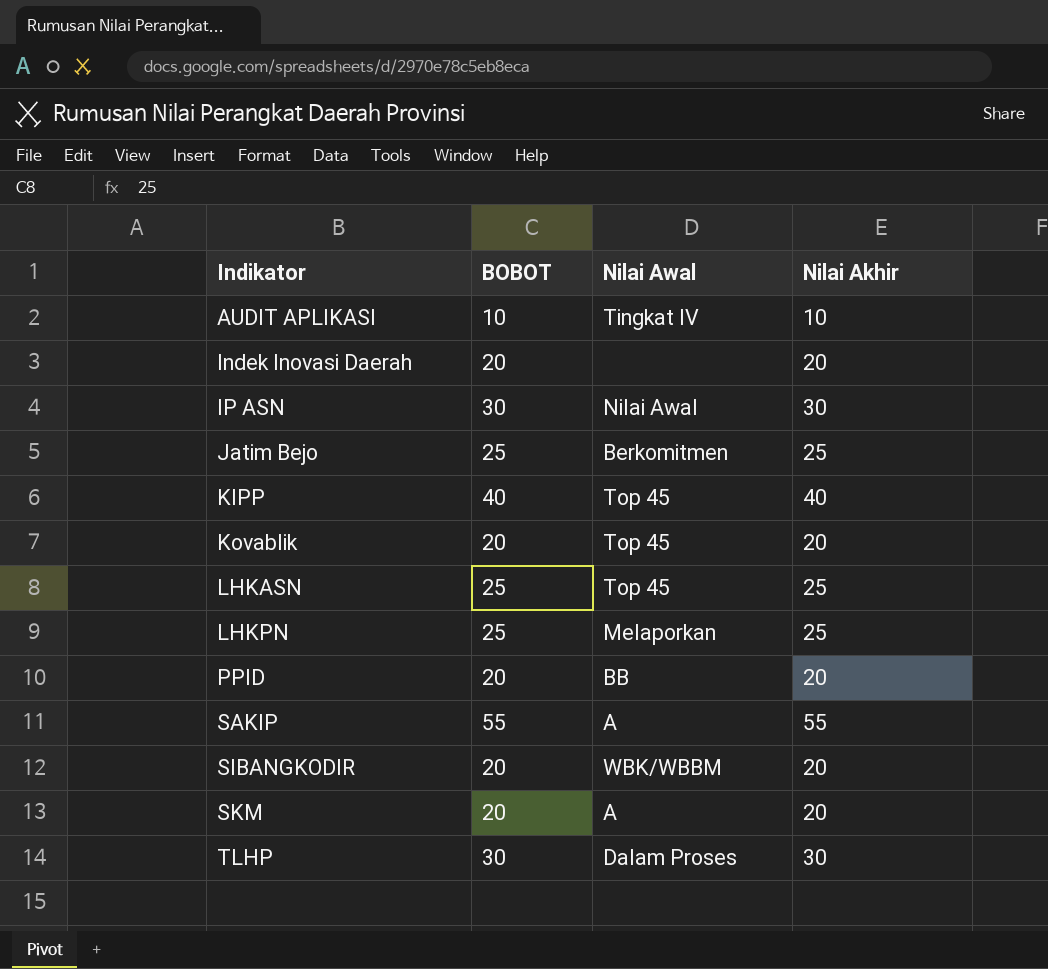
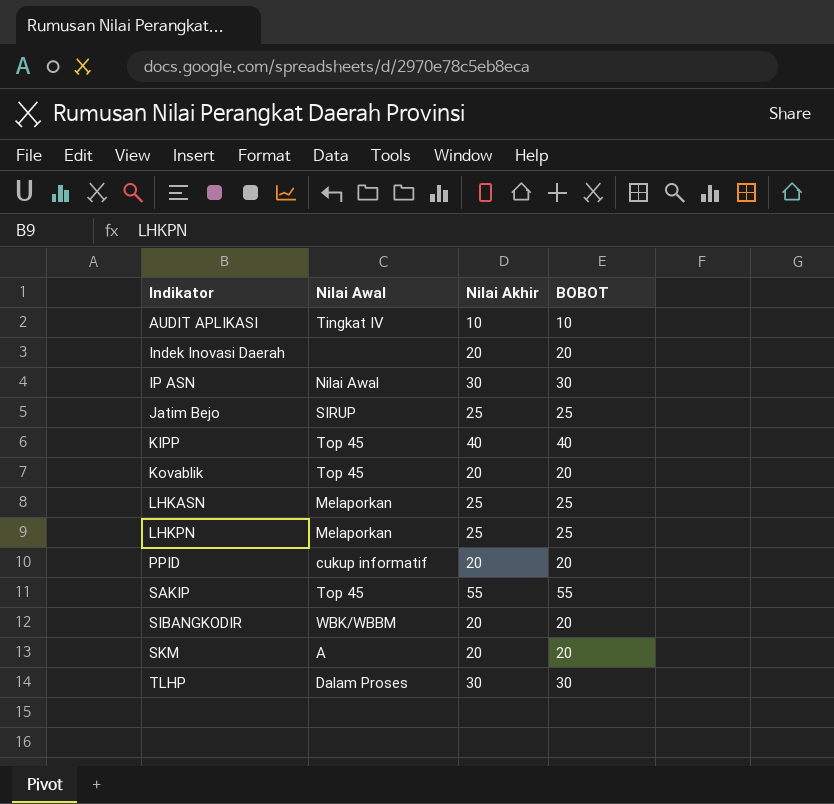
column BOBOT | position: 2 -> 4
Jatim Bejo | Nilai Awal: Berkomitmen -> SIRUP
LHKASN | Nilai Awal: Top 45 -> Melaporkan
PPID | Nilai Awal: BB -> cukup informatif
SAKIP | Nilai Awal: A -> Top 45

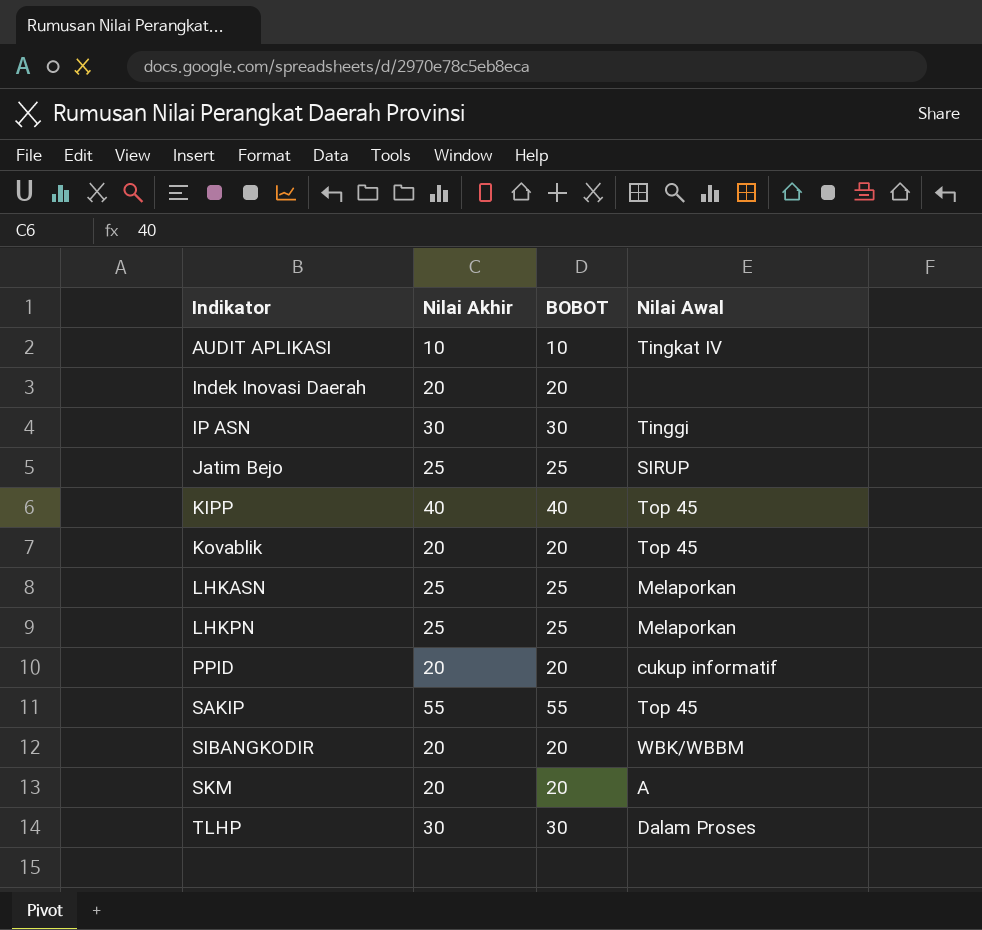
column Nilai Awal | position: 2 -> 4
IP ASN | Nilai Awal: Nilai Awal -> Tinggi

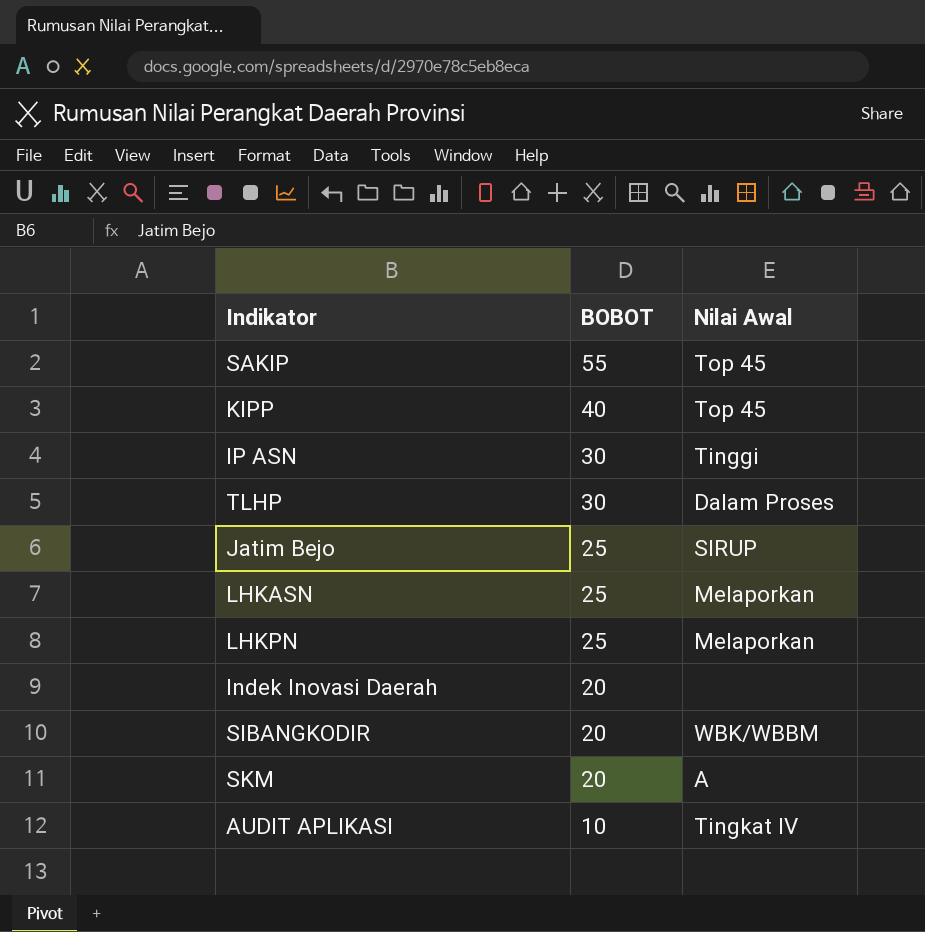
row order: Indikator ascending -> BOBOT descending
column Nilai Akhir | position: 2 -> none
row Kovablik: 20 | 20 | Top 45 -> none
row PPID: 20 | 20 | cukup informatif -> none

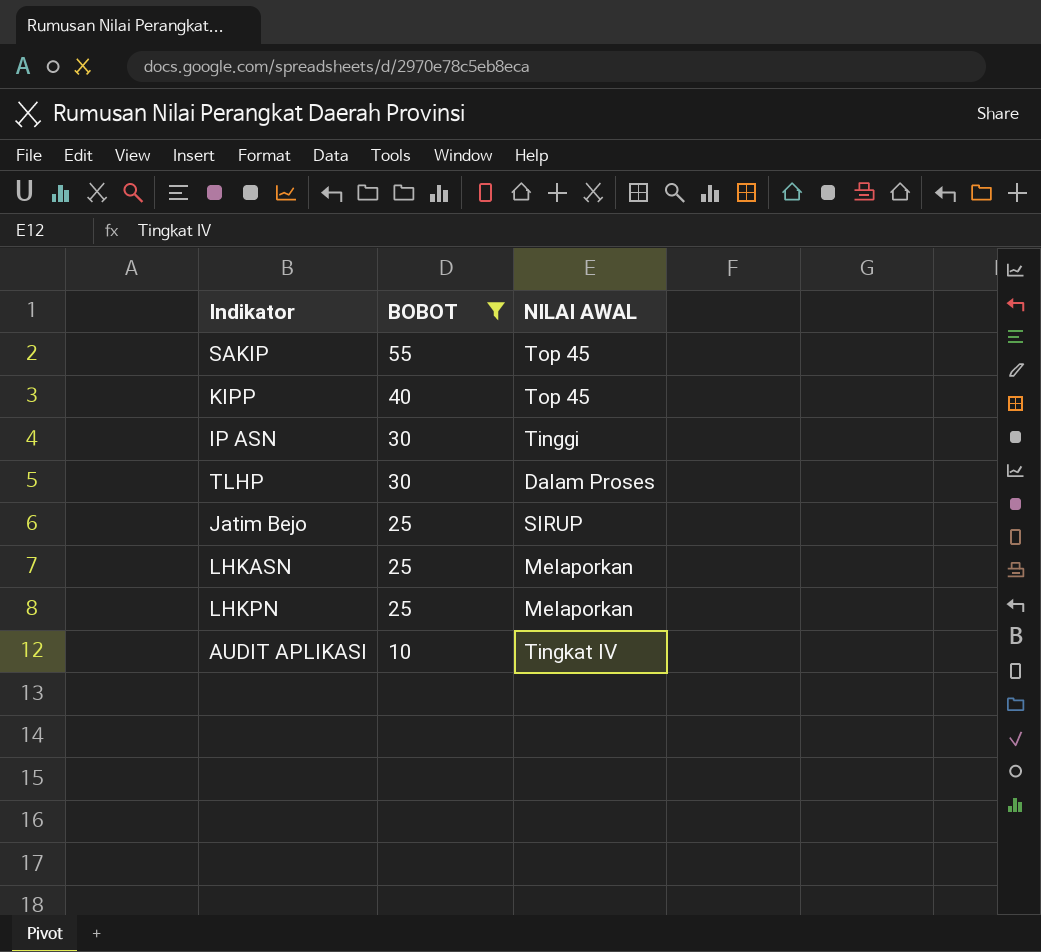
filter: none -> BOBOT != 20
column name: Nilai Awal -> NILAI AWAL

